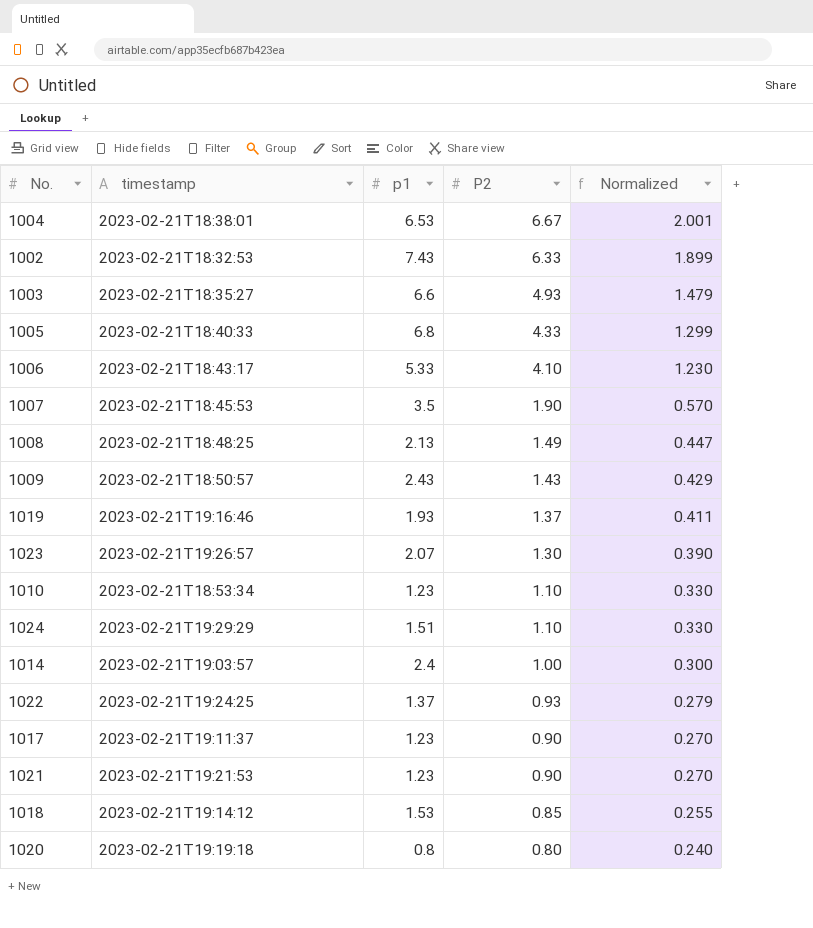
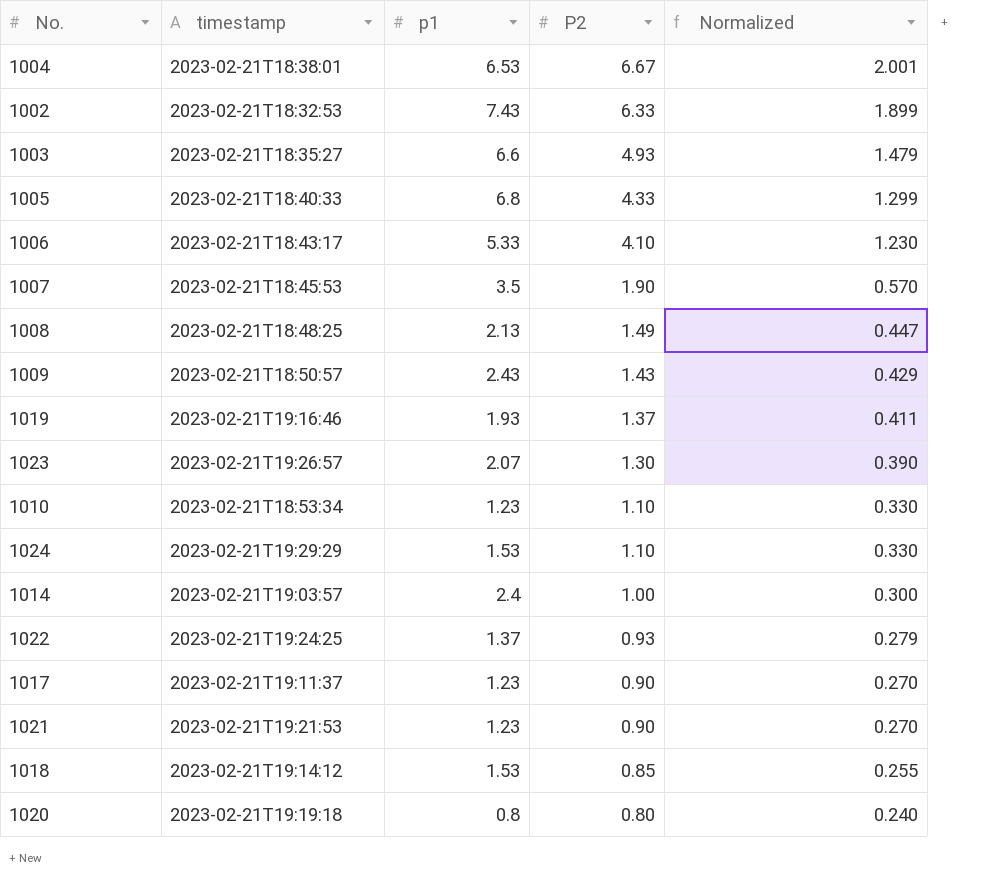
1024 | p1: 1.51 -> 1.53

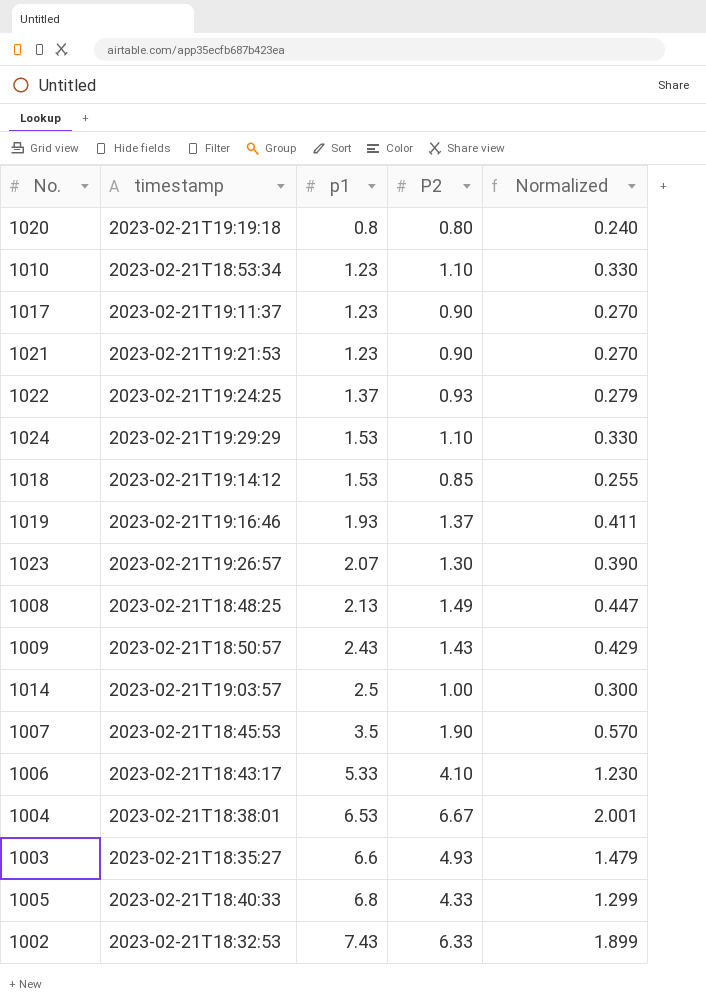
row order: P2 descending -> p1 ascending
1014 | p1: 2.4 -> 2.5

